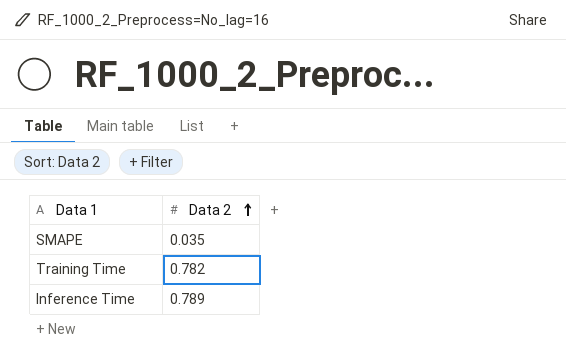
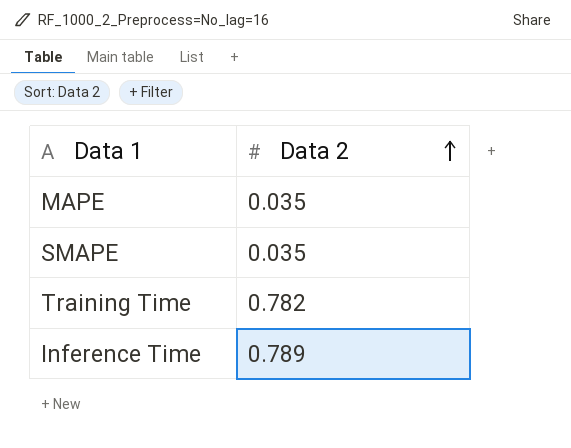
row MAPE: none -> 0.035

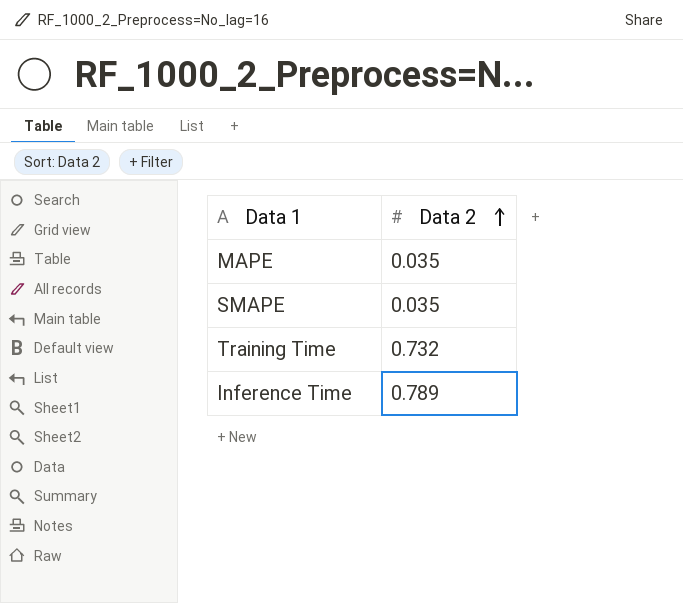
Training Time | Data 2: 0.782 -> 0.732

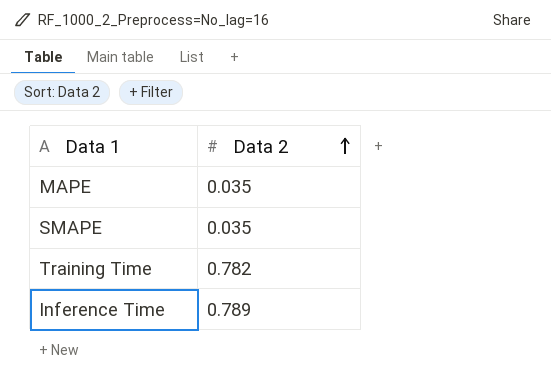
Training Time | Data 2: 0.732 -> 0.782

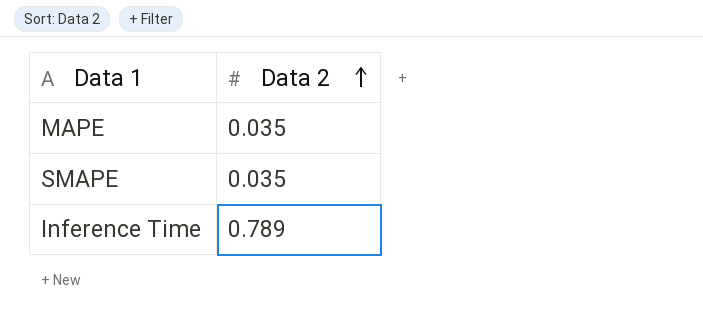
row Training Time: 0.782 -> none

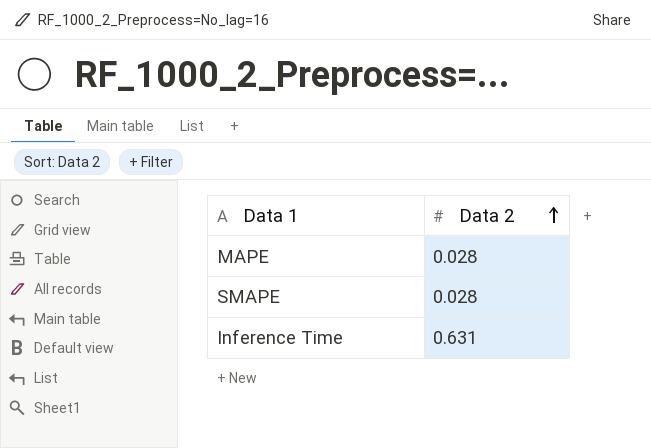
MAPE | Data 2: 0.035 -> 0.028
SMAPE | Data 2: 0.035 -> 0.028
Inference Time | Data 2: 0.789 -> 0.631

